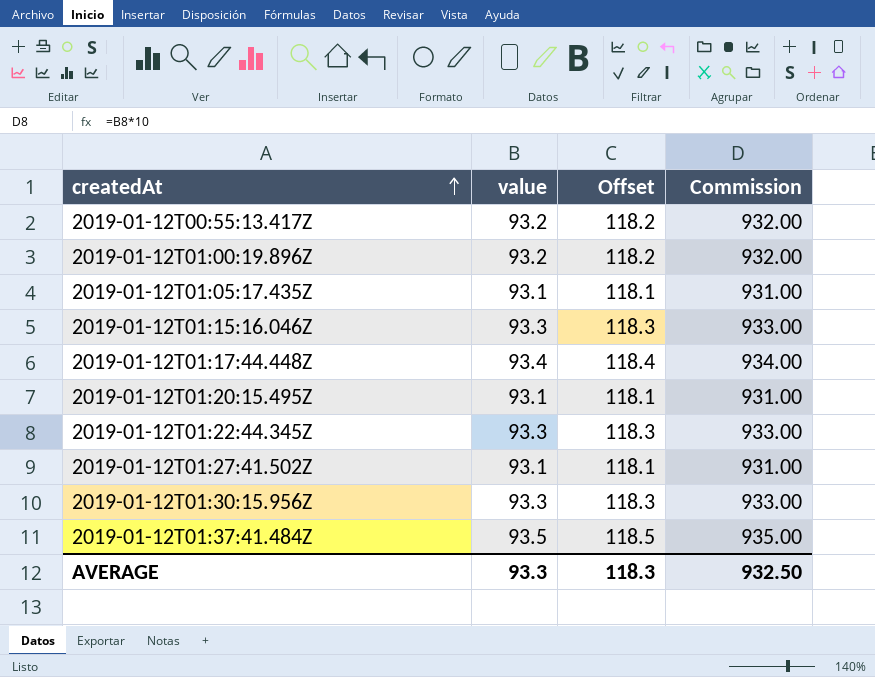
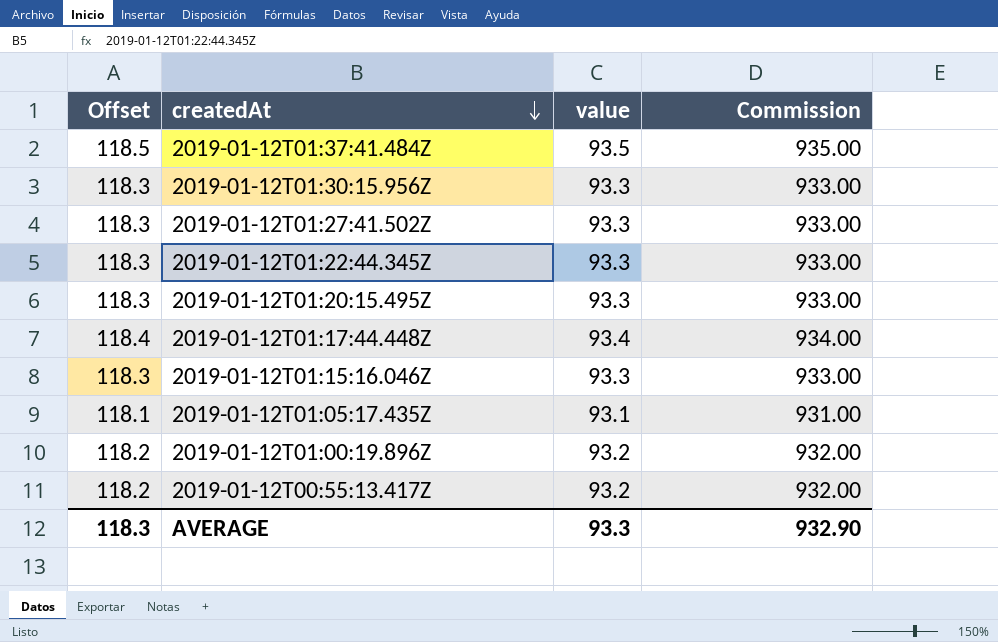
row order: createdAt ascending -> createdAt descending
column Offset | position: 3 -> 1
2019-01-12T01:27:41.502Z | Offset: 118.1 -> 118.3
2019-01-12T01:27:41.502Z | value: 93.1 -> 93.3
2019-01-12T01:27:41.502Z | Commission: 931.00 -> 933.00
2019-01-12T01:20:15.495Z | Offset: 118.1 -> 118.3
2019-01-12T01:20:15.495Z | value: 93.1 -> 93.3
2019-01-12T01:20:15.495Z | Commission: 931.00 -> 933.00
AVERAGE | Commission: 932.50 -> 932.90

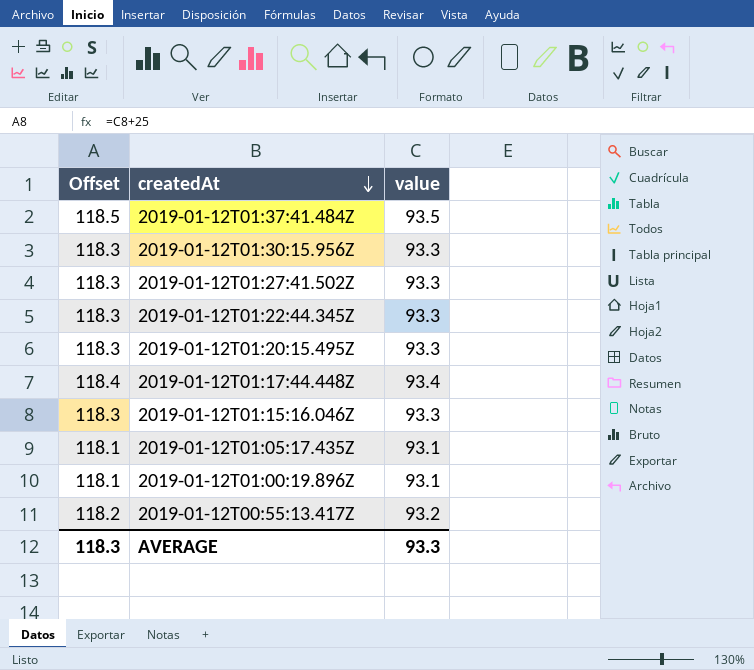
column Commission | formula: [value] * 10 -> none
2019-01-12T01:00:19.896Z | Offset: 118.2 -> 118.1
2019-01-12T01:00:19.896Z | value: 93.2 -> 93.1

